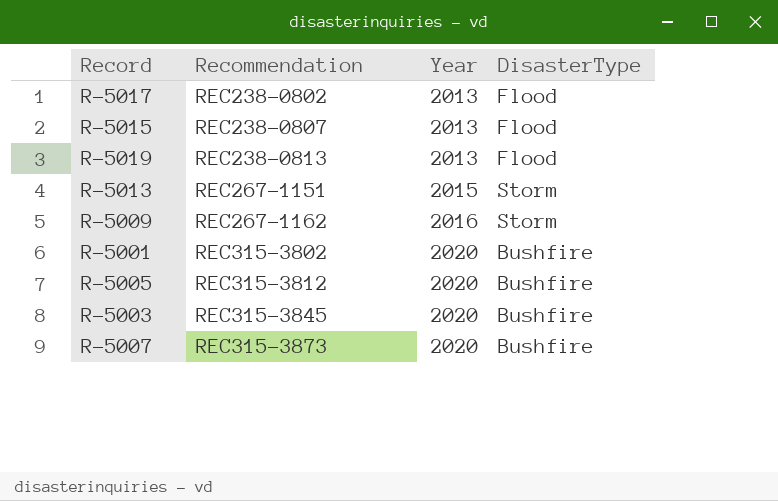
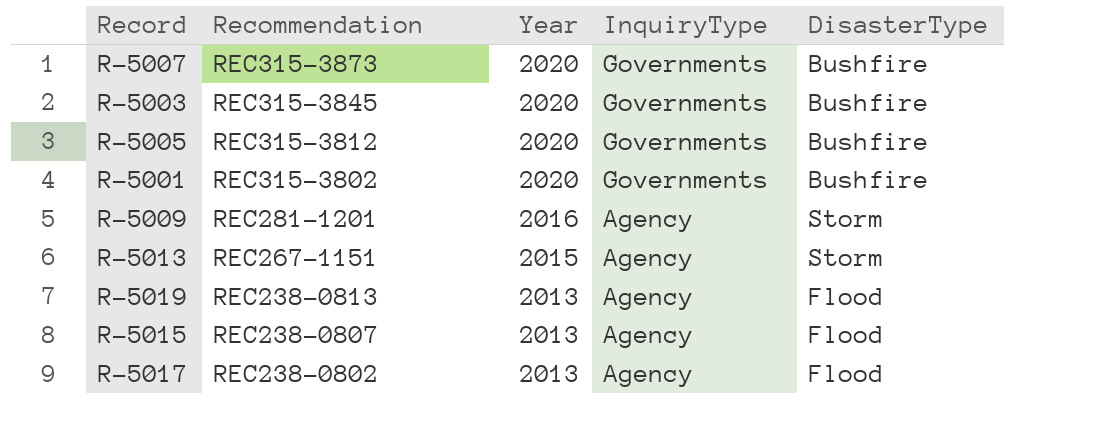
row order: Recommendation ascending -> Recommendation descending
column InquiryType | position: none -> 4
R-5009 | Recommendation: REC267-1162 -> REC281-1201

